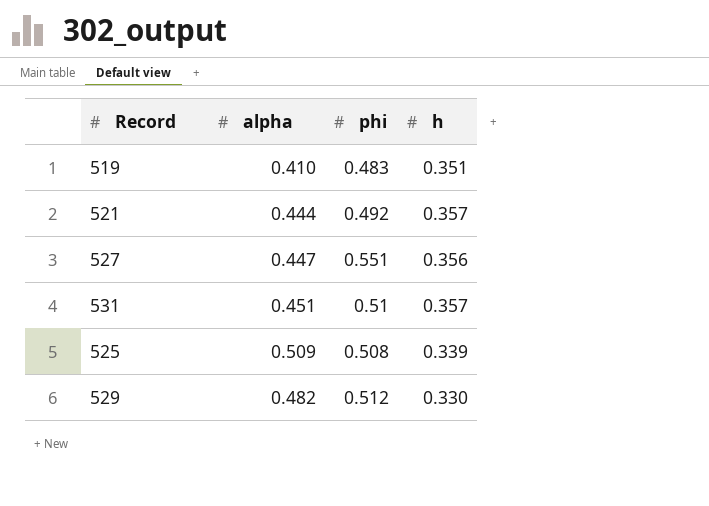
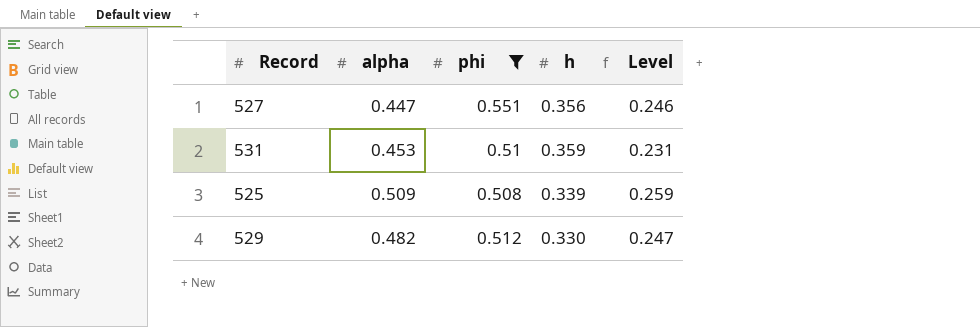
filter: none -> phi >= 0.508
column Level | formula: none -> [alpha] * [phi]
531 | alpha: 0.451 -> 0.453
531 | h: 0.357 -> 0.359

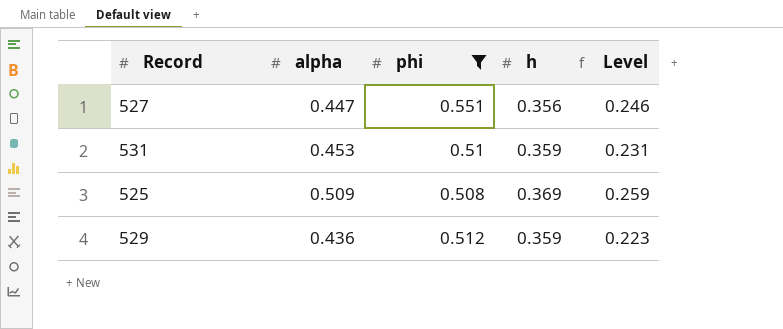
525 | h: 0.339 -> 0.369
529 | alpha: 0.482 -> 0.436
529 | h: 0.330 -> 0.359
529 | Level: 0.247 -> 0.223

